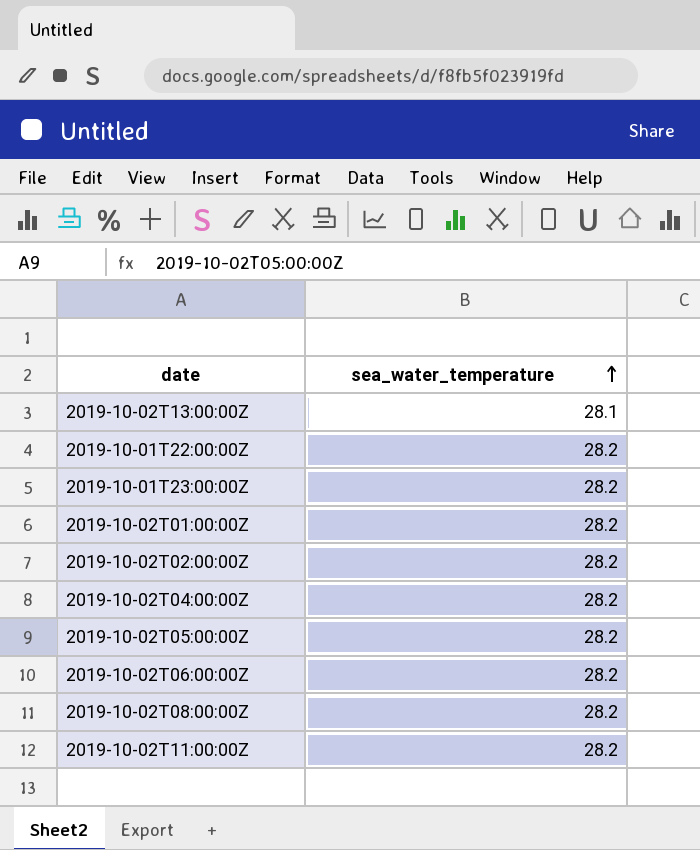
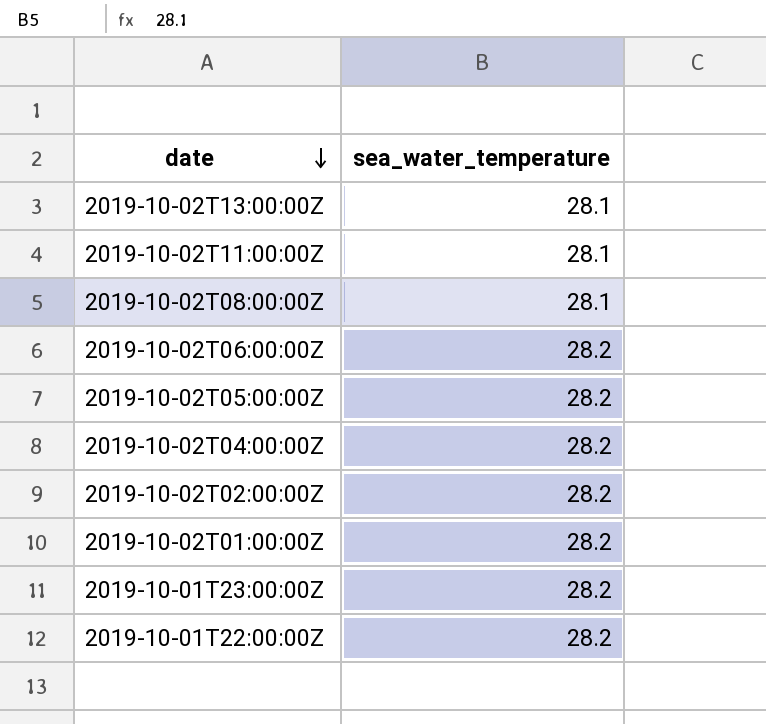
row order: sea_water_temperature ascending -> date descending
2019-10-02T11:00:00Z | sea_water_temperature: 28.2 -> 28.1
2019-10-02T08:00:00Z | sea_water_temperature: 28.2 -> 28.1

